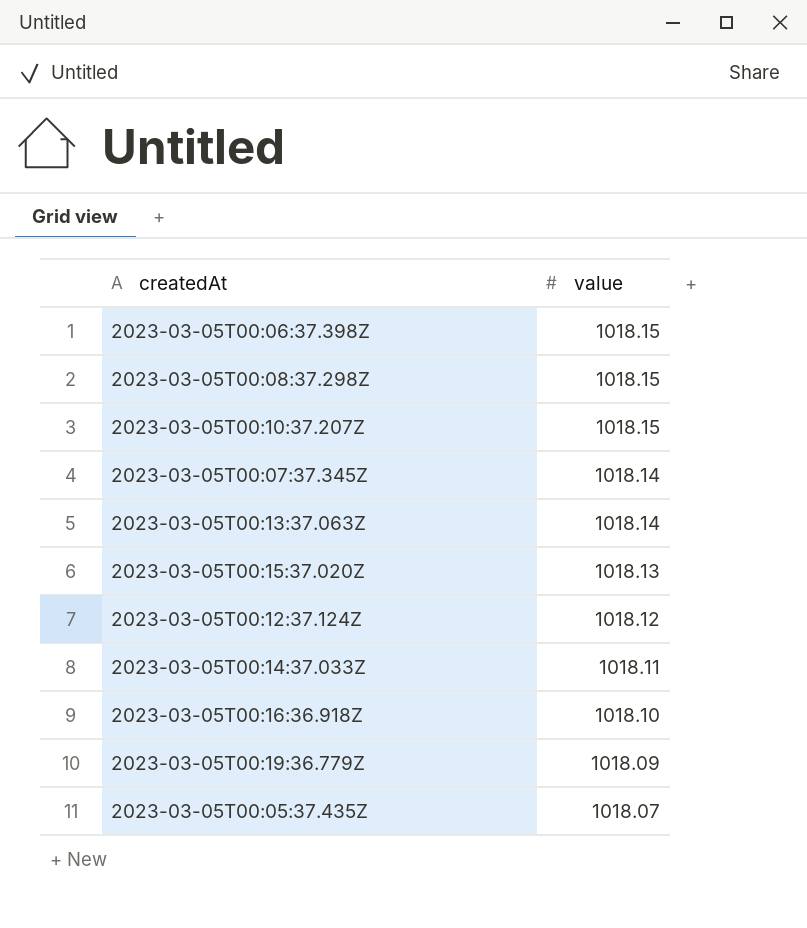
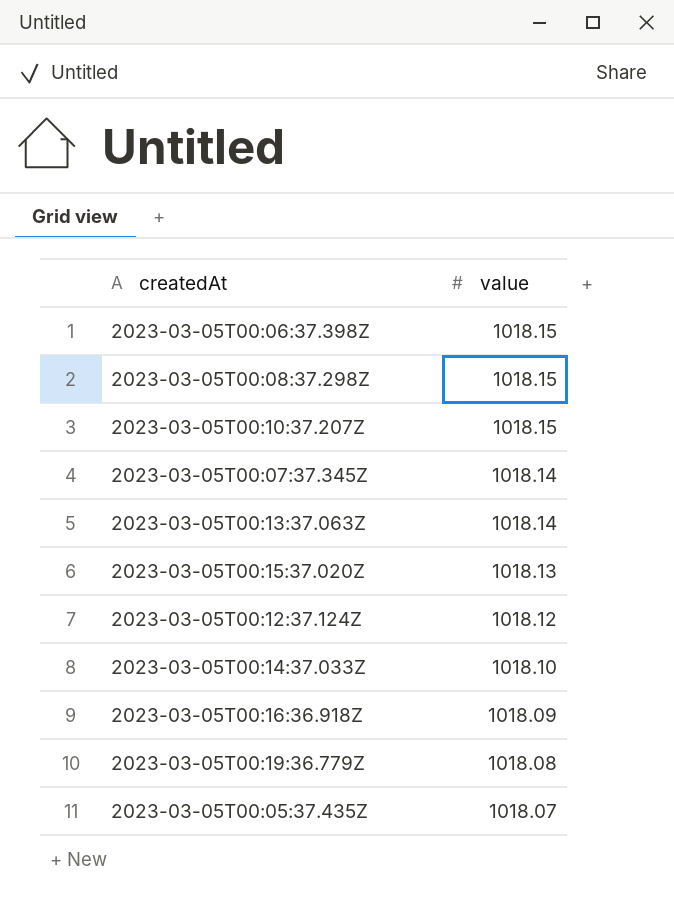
2023-03-05T00:14:37.033Z | value: 1018.11 -> 1018.10
2023-03-05T00:16:36.918Z | value: 1018.10 -> 1018.09
2023-03-05T00:19:36.779Z | value: 1018.09 -> 1018.08

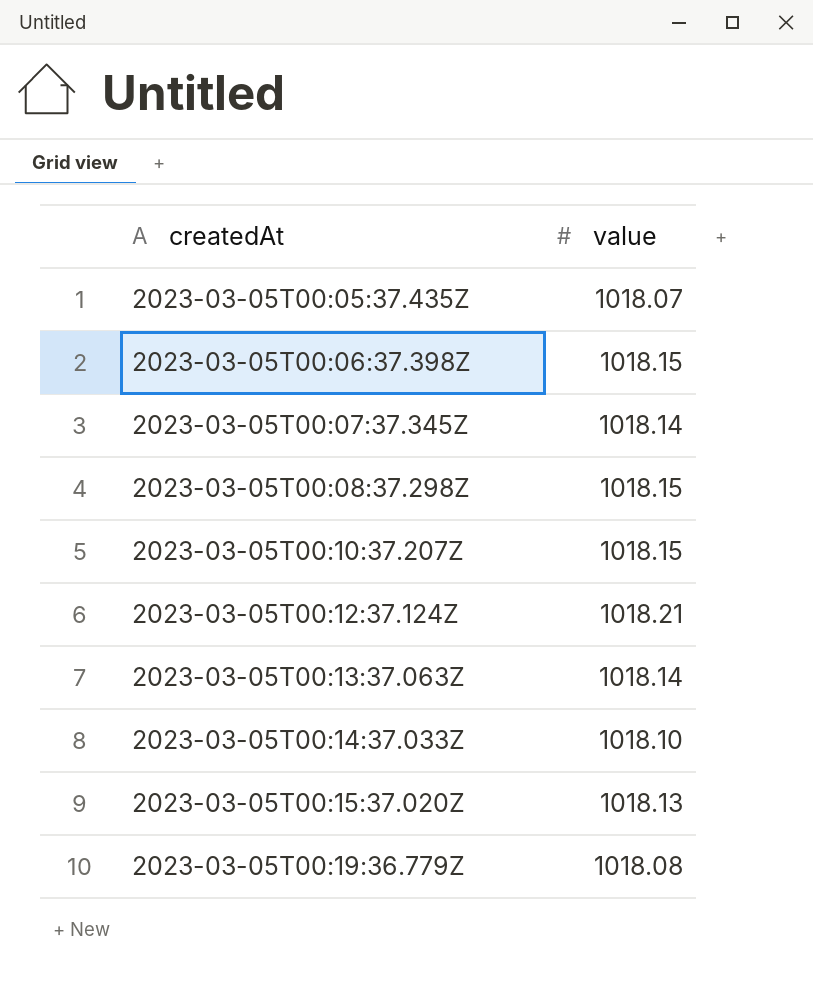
row order: value descending -> createdAt ascending
row 2023-03-05T00:16:36.918Z: 1018.09 -> none
2023-03-05T00:12:37.124Z | value: 1018.12 -> 1018.21

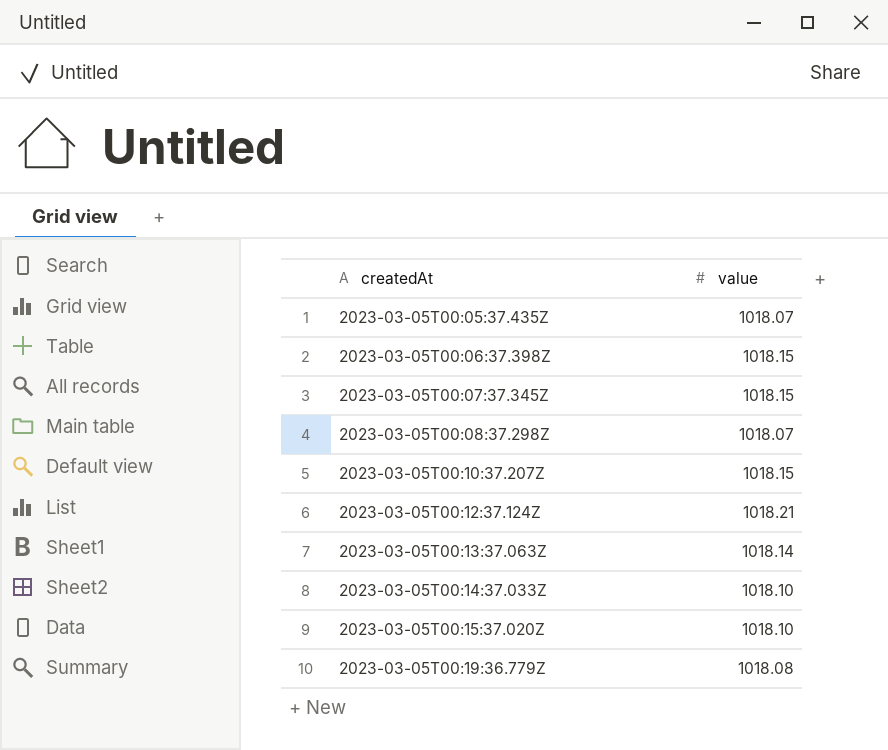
2023-03-05T00:07:37.345Z | value: 1018.14 -> 1018.15
2023-03-05T00:08:37.298Z | value: 1018.15 -> 1018.07
2023-03-05T00:15:37.020Z | value: 1018.13 -> 1018.10

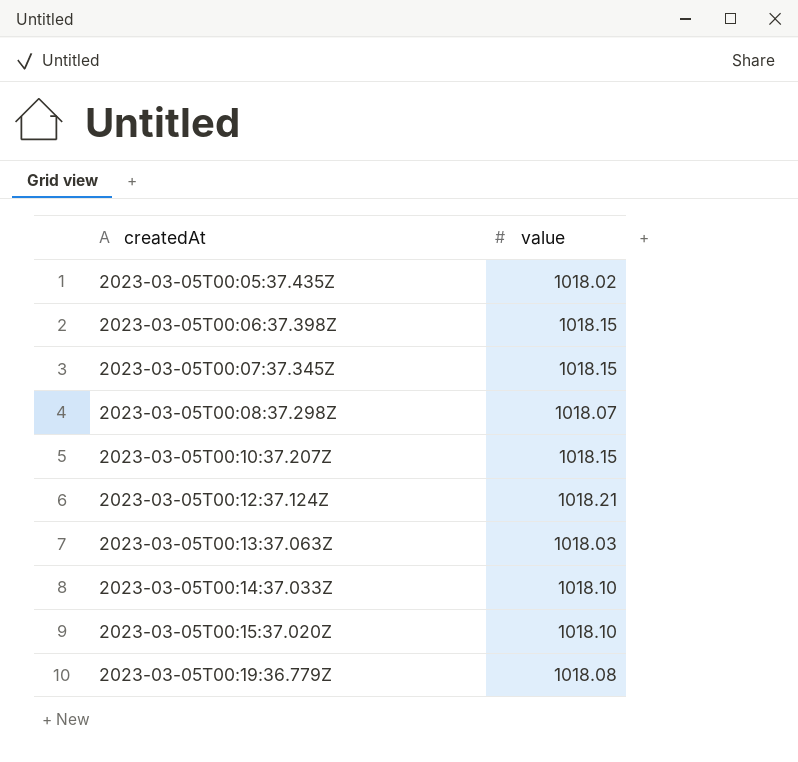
2023-03-05T00:05:37.435Z | value: 1018.07 -> 1018.02
2023-03-05T00:13:37.063Z | value: 1018.14 -> 1018.03

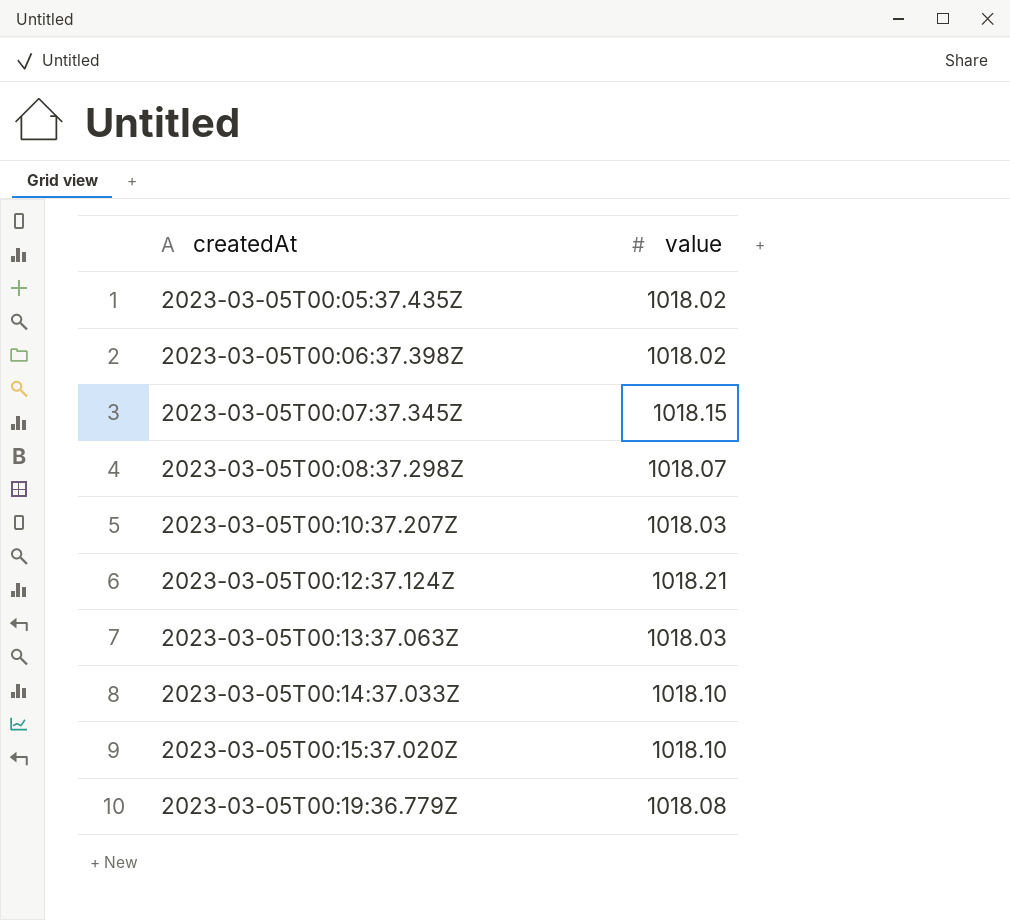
2023-03-05T00:06:37.398Z | value: 1018.15 -> 1018.02
2023-03-05T00:10:37.207Z | value: 1018.15 -> 1018.03

